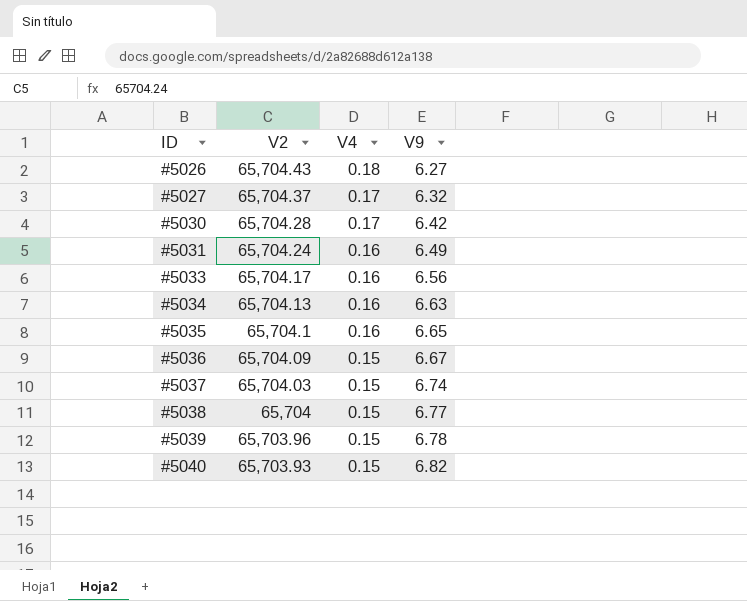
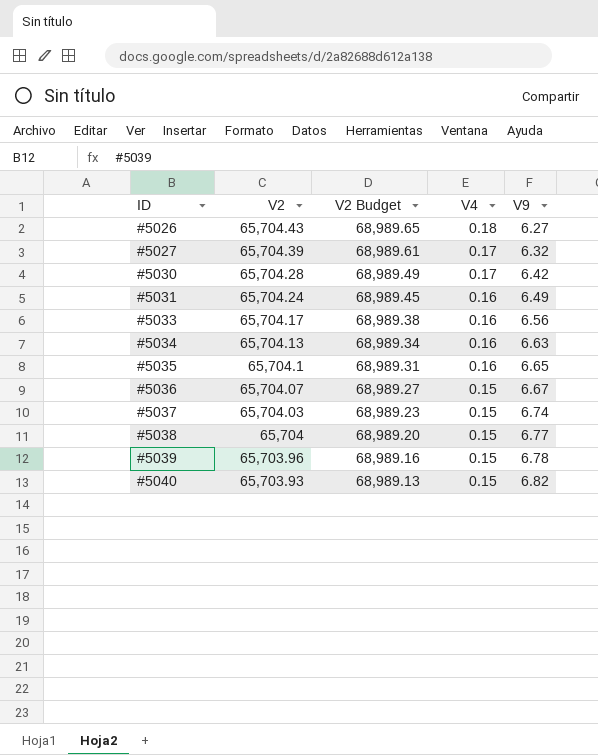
column V2 Budget | formula: none -> [V2] * 1.05
#5027 | V2: 65,704.37 -> 65,704.39
#5036 | V2: 65,704.09 -> 65,704.07

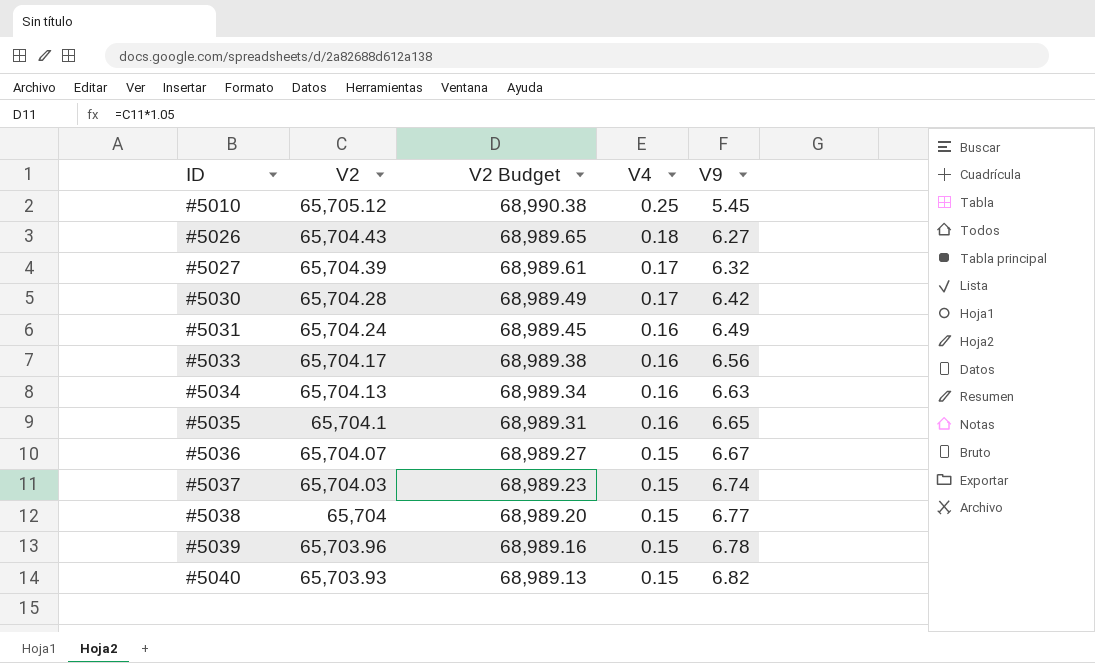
row #5010: none -> 65,705.12 | 68,990.38 | 0.25 | 5.45

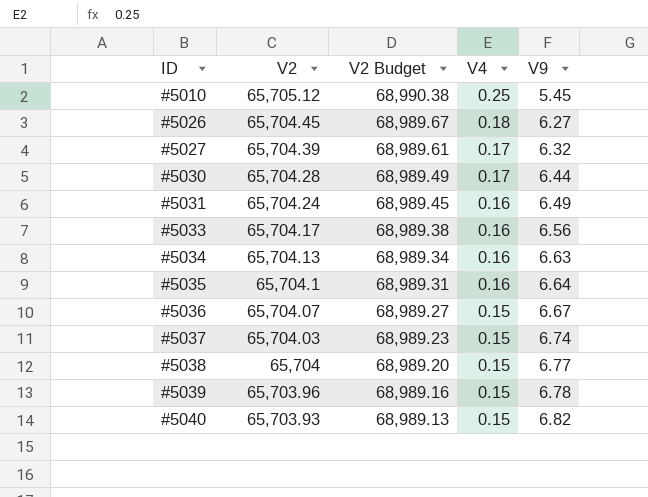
#5026 | V2: 65,704.43 -> 65,704.45
#5026 | V2 Budget: 68,989.65 -> 68,989.67
#5030 | V9: 6.42 -> 6.44
#5035 | V9: 6.65 -> 6.64

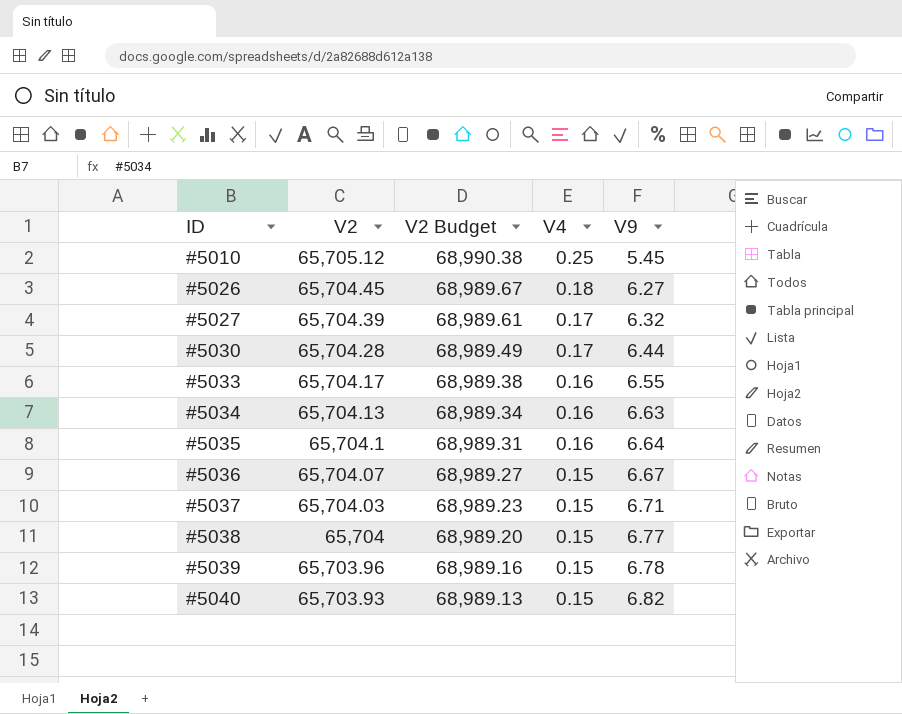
row #5031: 65,704.24 | 68,989.45 | 0.16 | 6.49 -> none
#5033 | V9: 6.56 -> 6.55
#5037 | V9: 6.74 -> 6.71

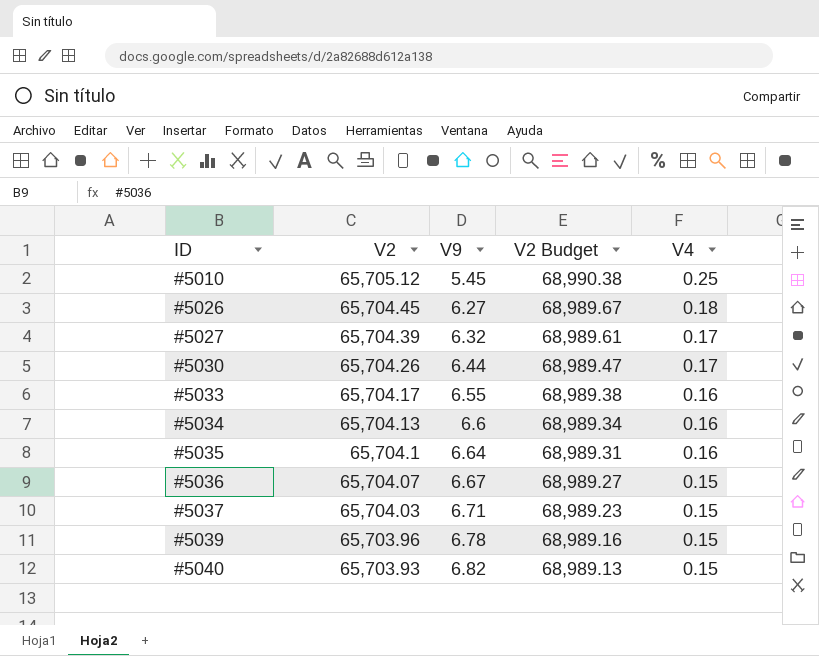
column V9 | position: 5 -> 3
row #5038: 65,704 | 68,989.20 | 0.15 | 6.77 -> none
#5030 | V2: 65,704.28 -> 65,704.26
#5030 | V2 Budget: 68,989.49 -> 68,989.47
#5034 | V9: 6.63 -> 6.6

